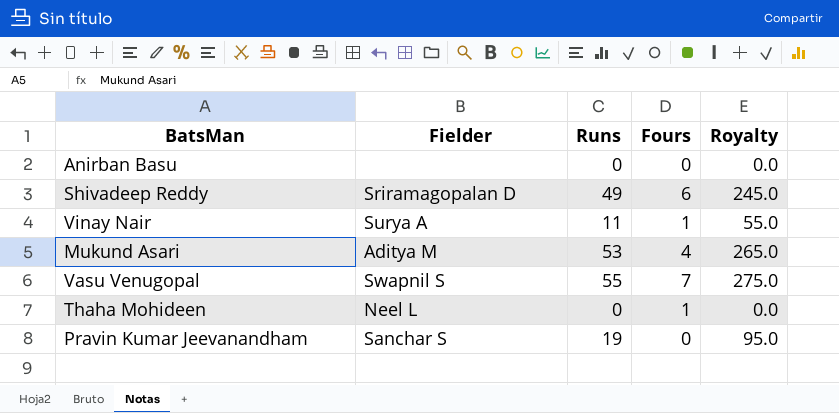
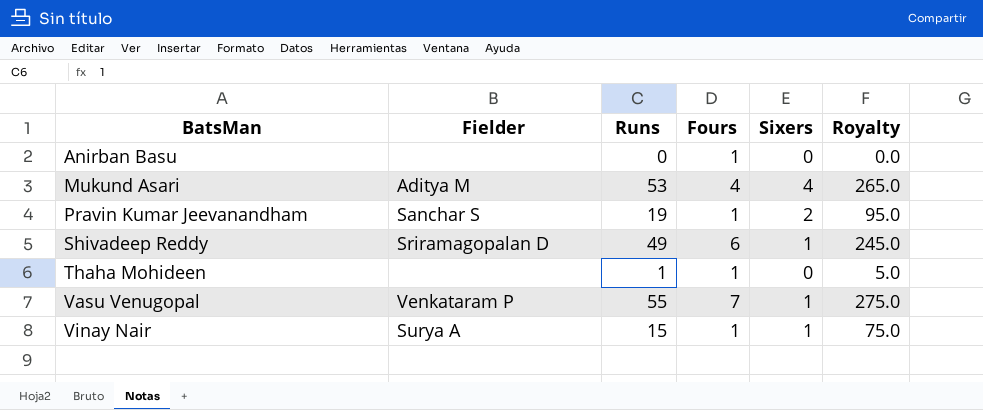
row order: none -> BatsMan ascending
column Sixers | position: none -> 5
Anirban Basu | Fours: 0 -> 1
Pravin Kumar Jeevanandham | Fours: 0 -> 1
Thaha Mohideen | Fielder: Neel L -> none
Thaha Mohideen | Runs: 0 -> 1
Thaha Mohideen | Royalty: 0.0 -> 5.0
Vasu Venugopal | Fielder: Swapnil S -> Venkataram P
Vinay Nair | Runs: 11 -> 15
Vinay Nair | Royalty: 55.0 -> 75.0

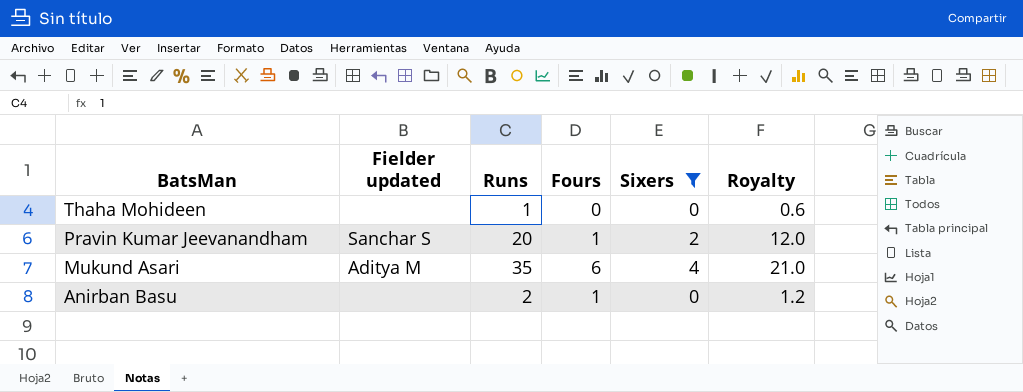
filter: none -> Sixers != 1
row order: BatsMan ascending -> BatsMan descending
column name: Fielder -> Fielder updated
column Royalty | formula: [Runs] * 5 -> [Runs] * 0.6
Thaha Mohideen | Fours: 1 -> 0
Pravin Kumar Jeevanandham | Runs: 19 -> 20
Mukund Asari | Runs: 53 -> 35
Mukund Asari | Fours: 4 -> 6
Anirban Basu | Runs: 0 -> 2

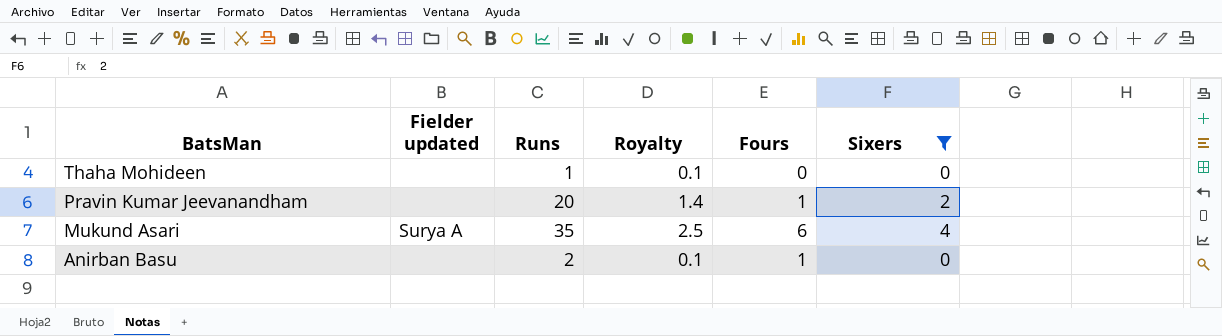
column Royalty | formula: [Runs] * 0.6 -> [Runs] * 0.07
column Royalty | position: 6 -> 4
Pravin Kumar Jeevanandham | Fielder updated: Sanchar S -> none
Mukund Asari | Fielder updated: Aditya M -> Surya A

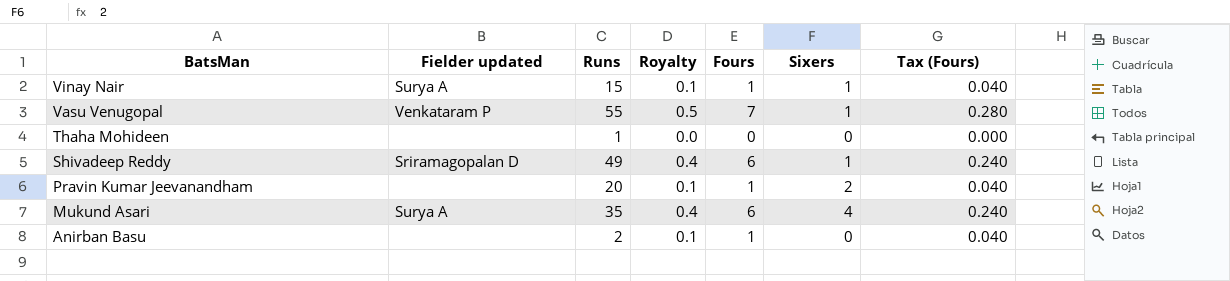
filter: Sixers != 1 -> none
column Royalty | formula: [Runs] * 0.07 -> [Fours] * 0.07
column Tax (Fours) | formula: none -> [Fours] * 0.04

